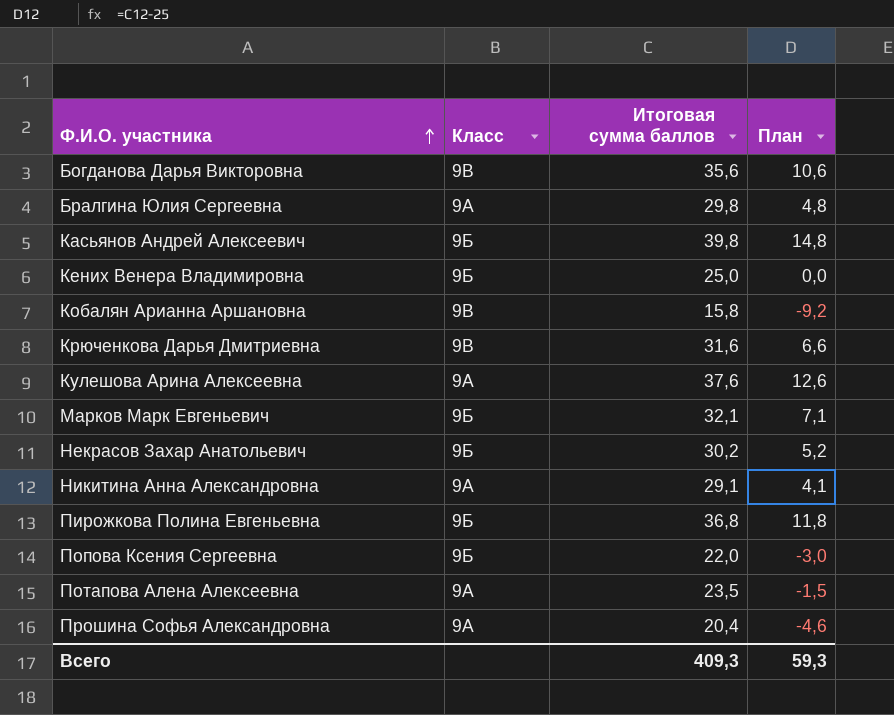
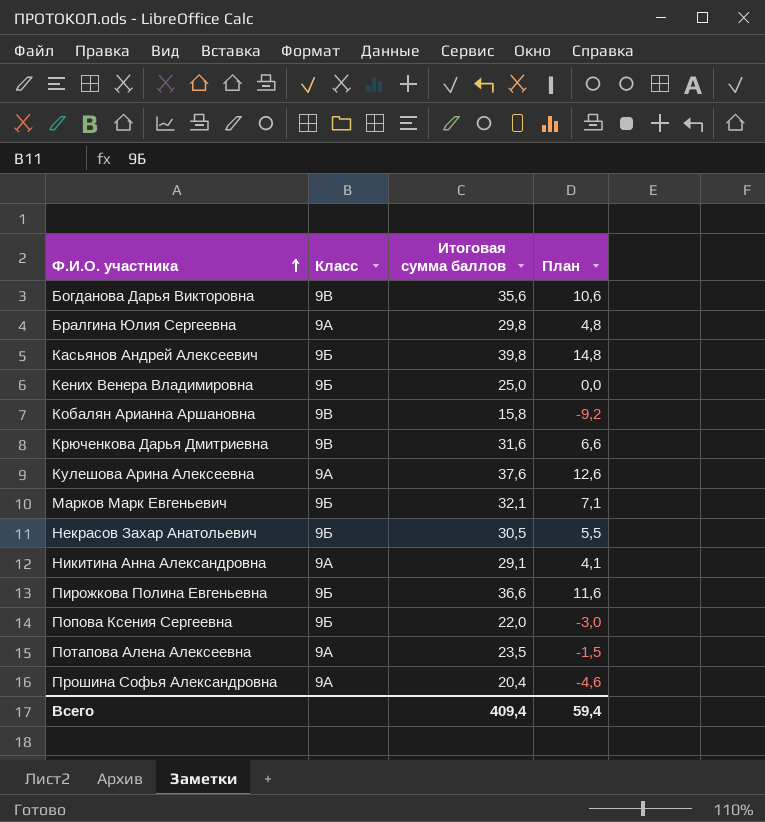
Некрасов Захар Анатольевич | Итоговая сумма баллов: 30,2 -> 30,5
Некрасов Захар Анатольевич | План: 5,2 -> 5,5
Пирожкова Полина Евгеньевна | Итоговая сумма баллов: 36,8 -> 36,6
Пирожкова Полина Евгеньевна | План: 11,8 -> 11,6
Всего | Итоговая сумма баллов: 409,3 -> 409,4
Всего | План: 59,3 -> 59,4

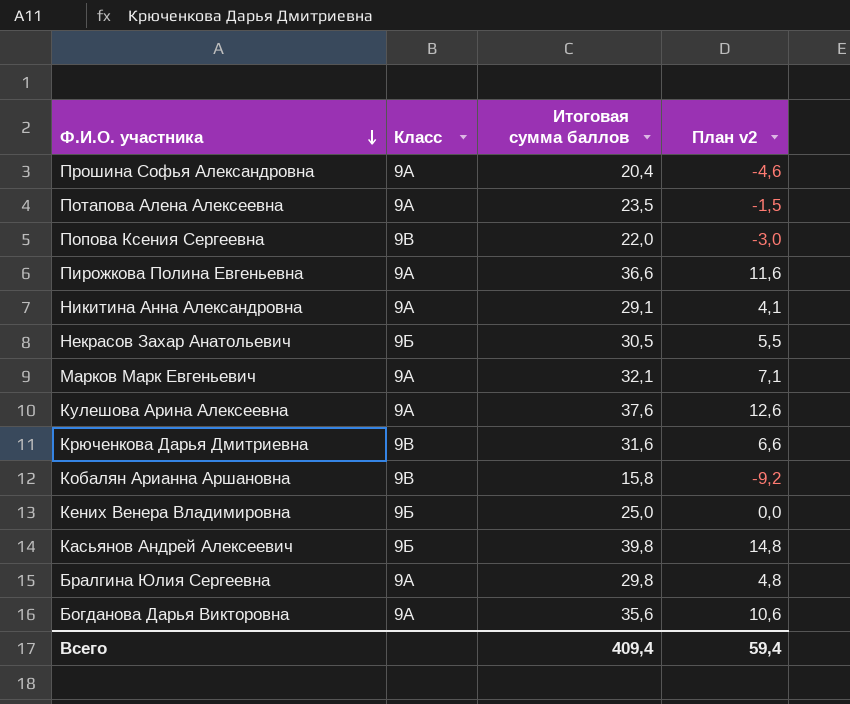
row order: Ф.И.О. участника ascending -> Ф.И.О. участника descending
column name: План -> План v2
Попова Ксения Сергеевна | Класс: 9Б -> 9В
Пирожкова Полина Евгеньевна | Класс: 9Б -> 9А
Марков Марк Евгеньевич | Класс: 9Б -> 9А
Богданова Дарья Викторовна | Класс: 9В -> 9А

